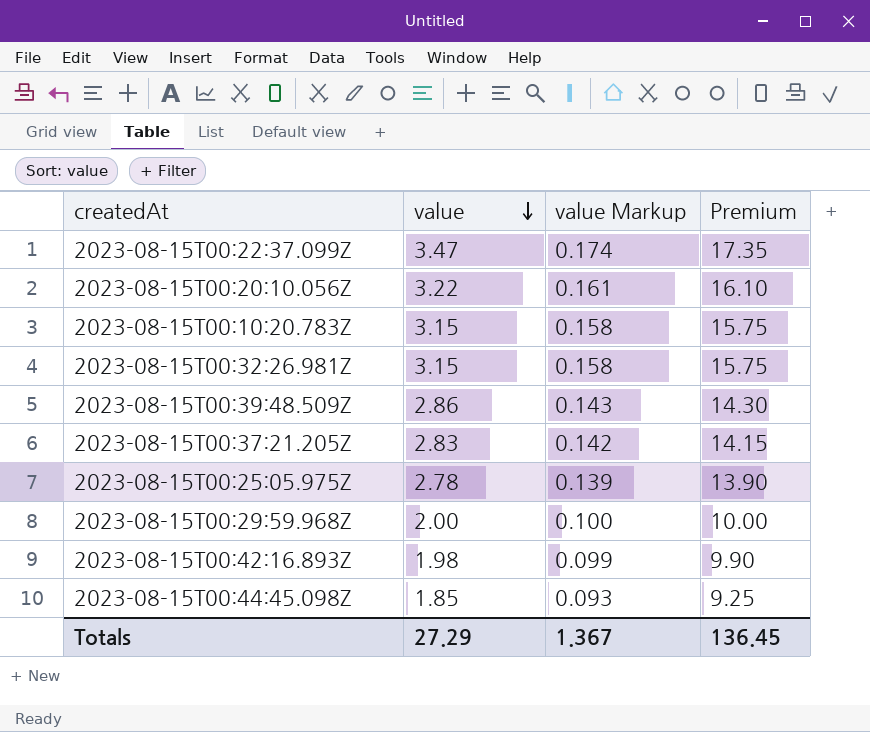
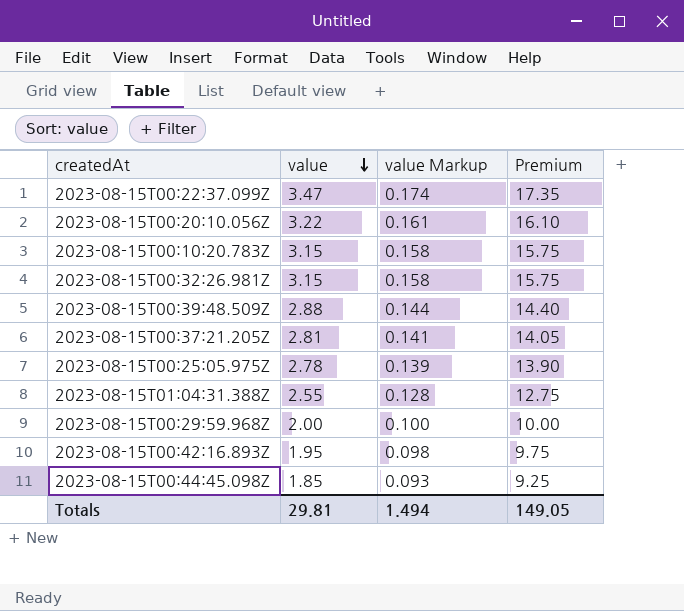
2023-08-15T00:39:48.509Z | value: 2.86 -> 2.88
2023-08-15T00:39:48.509Z | value Markup: 0.143 -> 0.144
2023-08-15T00:39:48.509Z | Premium: 14.30 -> 14.40
2023-08-15T00:37:21.205Z | value: 2.83 -> 2.81
2023-08-15T00:37:21.205Z | value Markup: 0.142 -> 0.141
2023-08-15T00:37:21.205Z | Premium: 14.15 -> 14.05
row 2023-08-15T01:04:31.388Z: none -> 2.55 | 0.128 | 12.75
2023-08-15T00:42:16.893Z | value: 1.98 -> 1.95
2023-08-15T00:42:16.893Z | value Markup: 0.099 -> 0.098
2023-08-15T00:42:16.893Z | Premium: 9.90 -> 9.75
Totals | value: 27.29 -> 29.81
Totals | value Markup: 1.367 -> 1.494
Totals | Premium: 136.45 -> 149.05

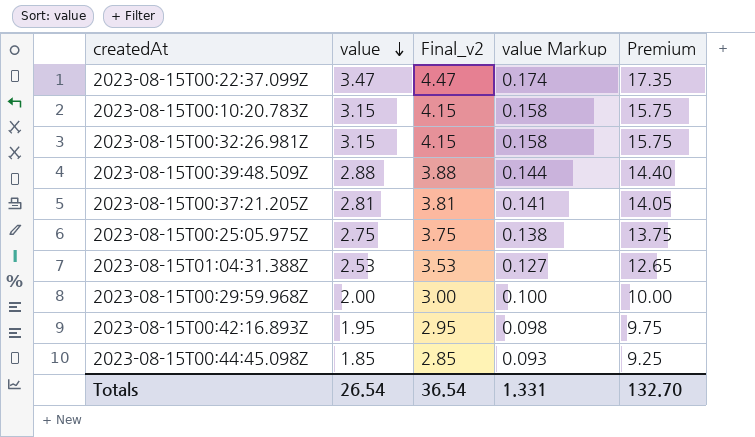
column Final_v2 | formula: none -> [value] + 1
row 2023-08-15T00:20:10.056Z: 3.22 | 0.161 | 16.10 -> none
2023-08-15T00:25:05.975Z | value: 2.78 -> 2.75
2023-08-15T00:25:05.975Z | value Markup: 0.139 -> 0.138
2023-08-15T00:25:05.975Z | Premium: 13.90 -> 13.75
2023-08-15T01:04:31.388Z | value: 2.55 -> 2.53
2023-08-15T01:04:31.388Z | value Markup: 0.128 -> 0.127
2023-08-15T01:04:31.388Z | Premium: 12.75 -> 12.65
Totals | value: 29.81 -> 26.54
Totals | value Markup: 1.494 -> 1.331
Totals | Premium: 149.05 -> 132.70

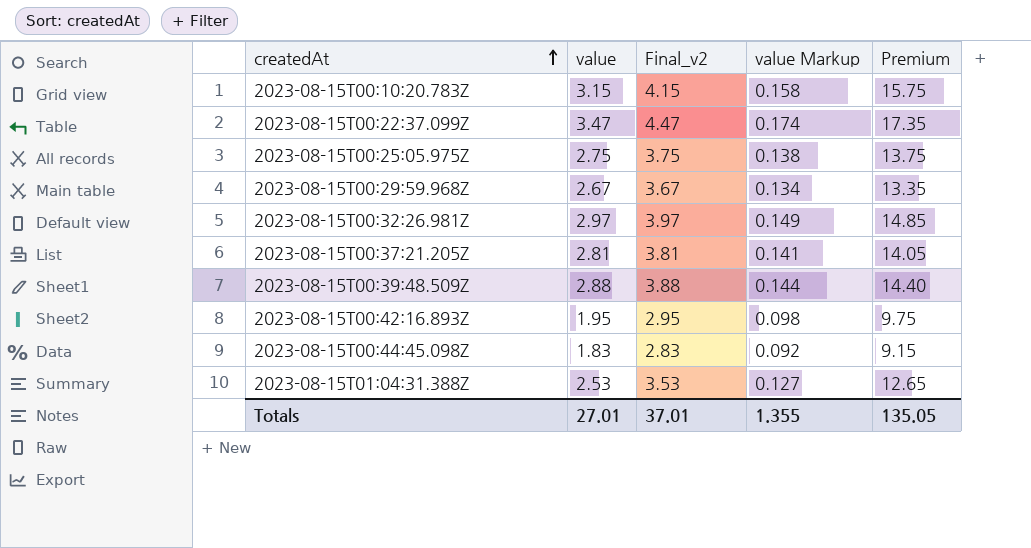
row order: value descending -> createdAt ascending
2023-08-15T00:29:59.968Z | value: 2.00 -> 2.67
2023-08-15T00:29:59.968Z | Final_v2: 3.00 -> 3.67
2023-08-15T00:29:59.968Z | value Markup: 0.100 -> 0.134
2023-08-15T00:29:59.968Z | Premium: 10.00 -> 13.35
2023-08-15T00:32:26.981Z | value: 3.15 -> 2.97
2023-08-15T00:32:26.981Z | Final_v2: 4.15 -> 3.97
2023-08-15T00:32:26.981Z | value Markup: 0.158 -> 0.149
2023-08-15T00:32:26.981Z | Premium: 15.75 -> 14.85
2023-08-15T00:44:45.098Z | value: 1.85 -> 1.83
2023-08-15T00:44:45.098Z | Final_v2: 2.85 -> 2.83
2023-08-15T00:44:45.098Z | value Markup: 0.093 -> 0.092
2023-08-15T00:44:45.098Z | Premium: 9.25 -> 9.15
Totals | value: 26.54 -> 27.01
Totals | Final_v2: 36.54 -> 37.01
Totals | value Markup: 1.331 -> 1.355
Totals | Premium: 132.70 -> 135.05

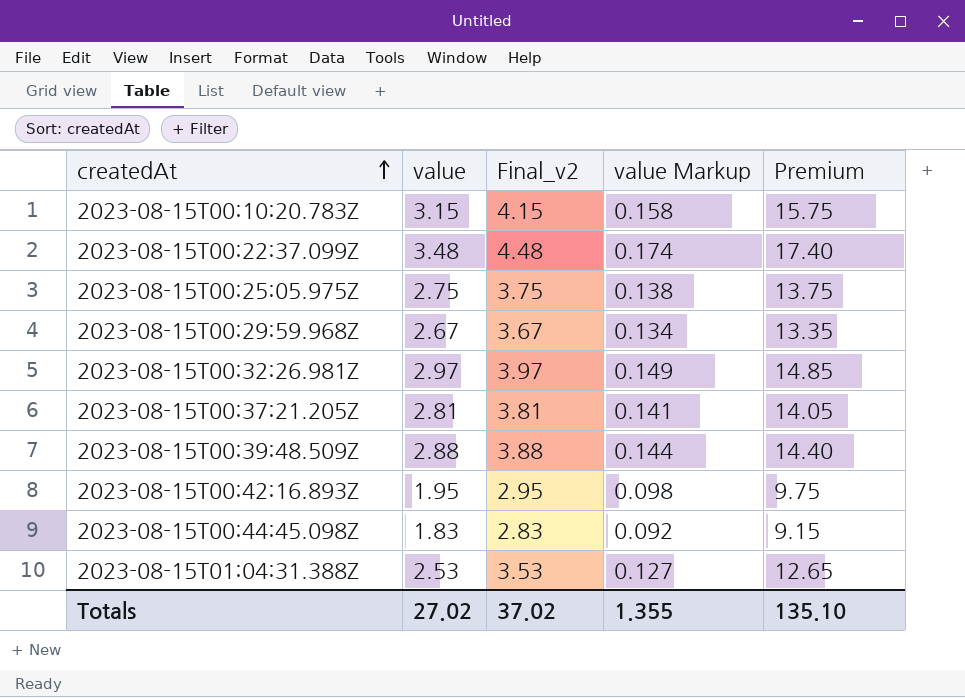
2023-08-15T00:22:37.099Z | value: 3.47 -> 3.48
2023-08-15T00:22:37.099Z | Final_v2: 4.47 -> 4.48
2023-08-15T00:22:37.099Z | Premium: 17.35 -> 17.40
Totals | value: 27.01 -> 27.02
Totals | Final_v2: 37.01 -> 37.02
Totals | Premium: 135.05 -> 135.10

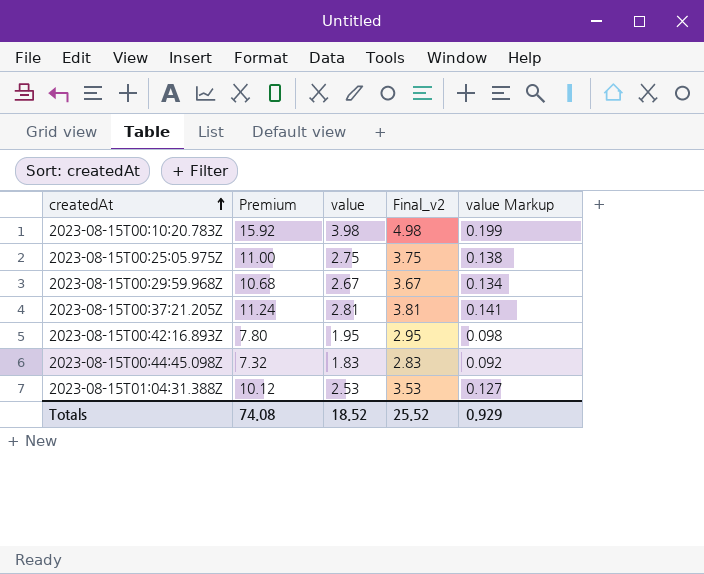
column Premium | formula: [value] * 5 -> [value] * 4
column Premium | position: 5 -> 2
row 2023-08-15T00:22:37.099Z: 3.48 | 4.48 | 0.174 | 17.40 -> none
row 2023-08-15T00:32:26.981Z: 2.97 | 3.97 | 0.149 | 14.85 -> none
row 2023-08-15T00:39:48.509Z: 2.88 | 3.88 | 0.144 | 14.40 -> none
2023-08-15T00:10:20.783Z | value: 3.15 -> 3.98
2023-08-15T00:10:20.783Z | Final_v2: 4.15 -> 4.98
2023-08-15T00:10:20.783Z | value Markup: 0.158 -> 0.199
Totals | Premium: 135.10 -> 74.08
Totals | value: 27.02 -> 18.52
Totals | Final_v2: 37.02 -> 25.52
Totals | value Markup: 1.355 -> 0.929

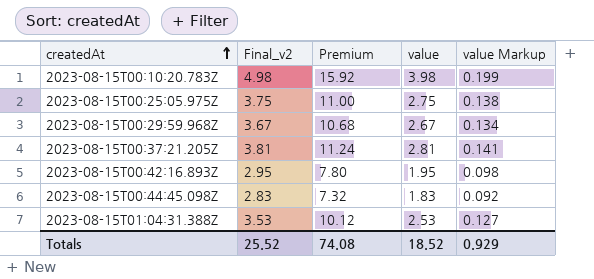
column Final_v2 | position: 4 -> 2

